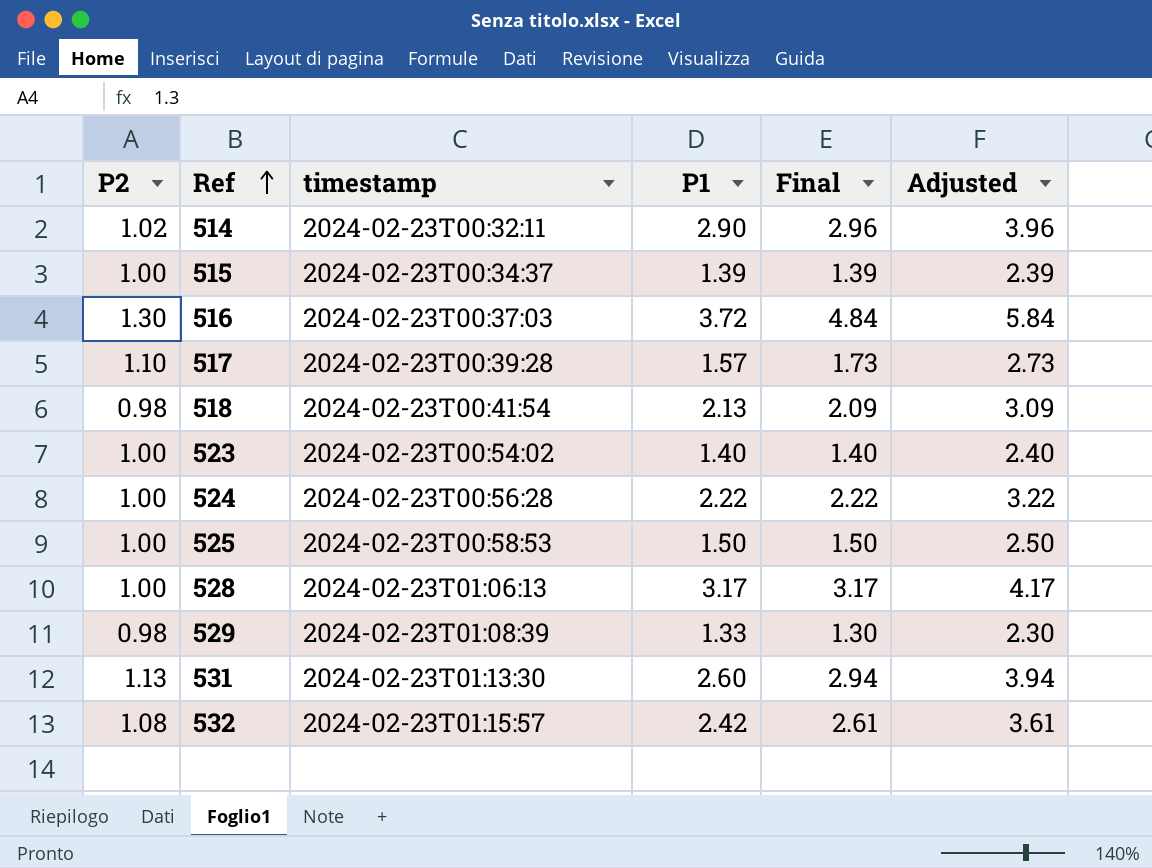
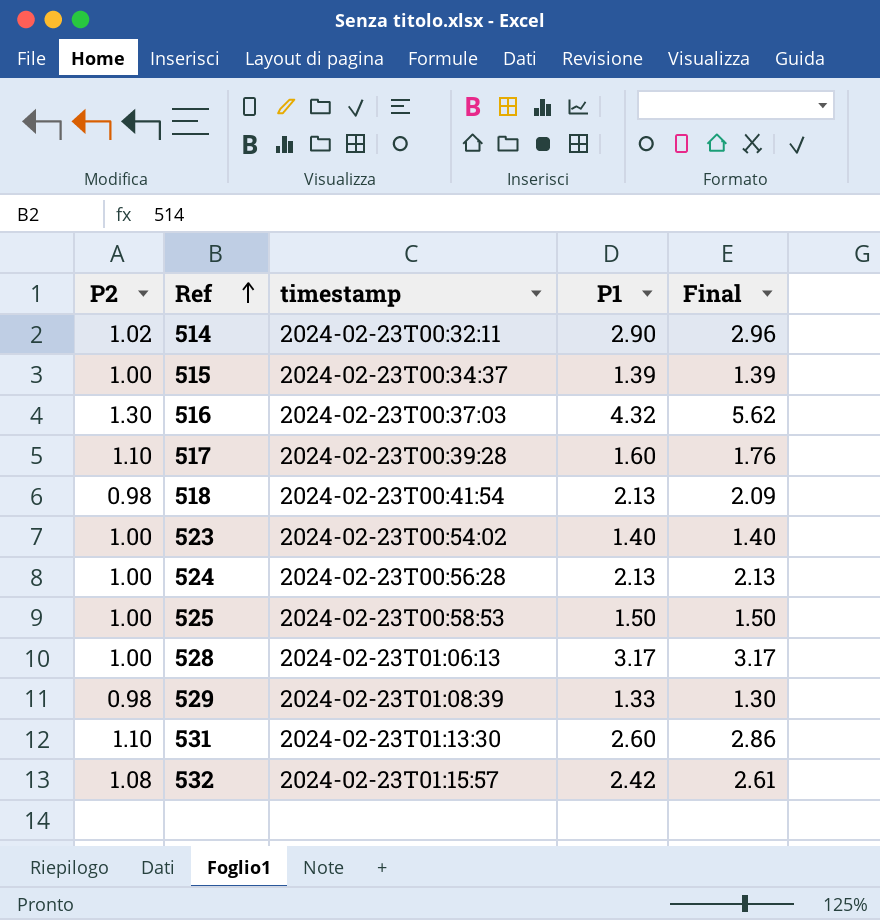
column Adjusted | formula: [Final] + 1 -> none
516 | P1: 3.72 -> 4.32
516 | Final: 4.84 -> 5.62
517 | P1: 1.57 -> 1.60
517 | Final: 1.73 -> 1.76
524 | P1: 2.22 -> 2.13
524 | Final: 2.22 -> 2.13
531 | P2: 1.13 -> 1.10
531 | Final: 2.94 -> 2.86

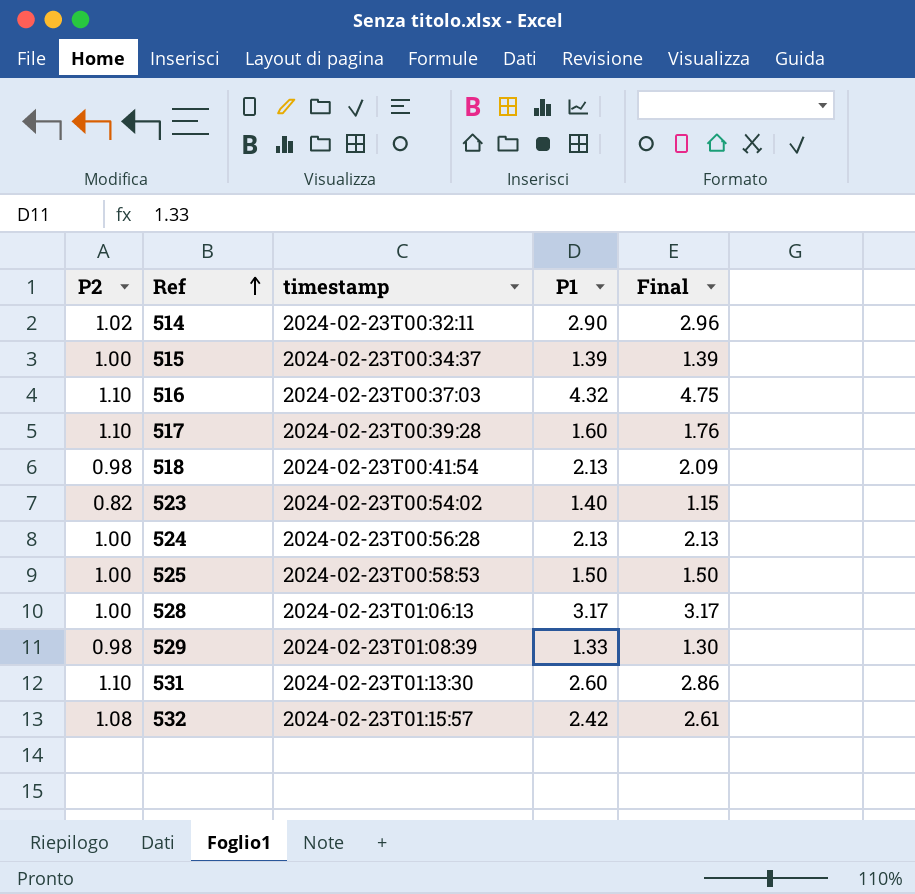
516 | P2: 1.30 -> 1.10
516 | Final: 5.62 -> 4.75
523 | P2: 1.00 -> 0.82
523 | Final: 1.40 -> 1.15

